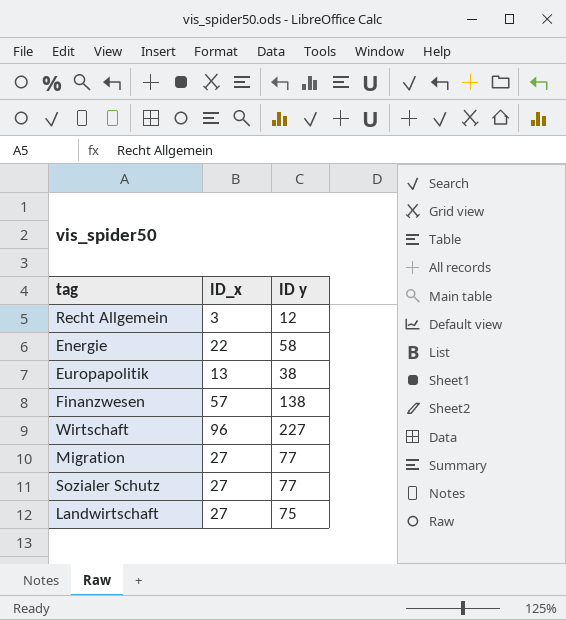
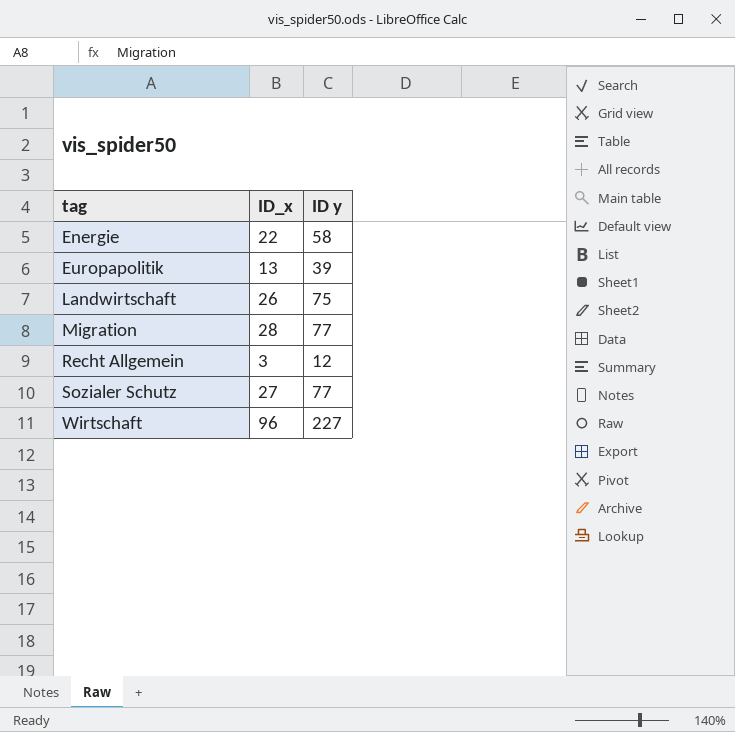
row order: none -> tag ascending
row Finanzwesen: 57 | 138 -> none
Europapolitik | ID y: 38 -> 39
Landwirtschaft | ID_x: 27 -> 26
Migration | ID_x: 27 -> 28

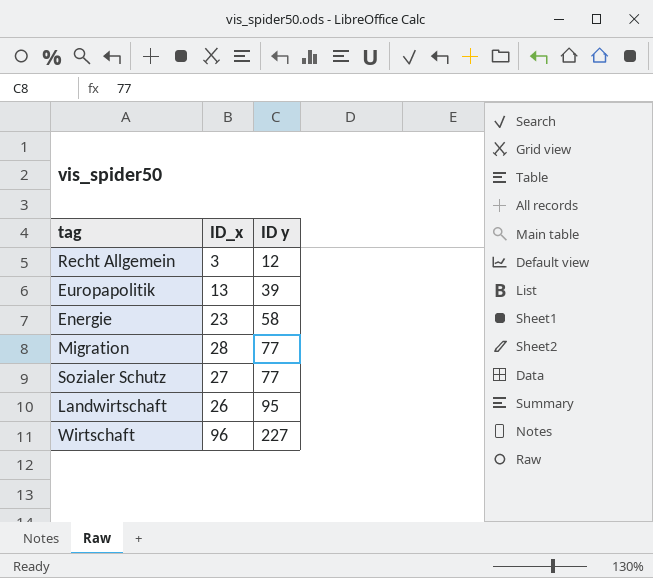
row order: tag ascending -> ID y ascending
Energie | ID_x: 22 -> 23
Landwirtschaft | ID y: 75 -> 95

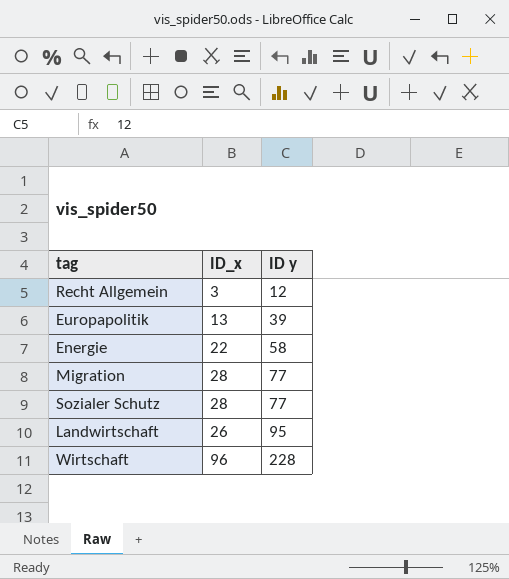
Energie | ID_x: 23 -> 22
Sozialer Schutz | ID_x: 27 -> 28
Wirtschaft | ID y: 227 -> 228

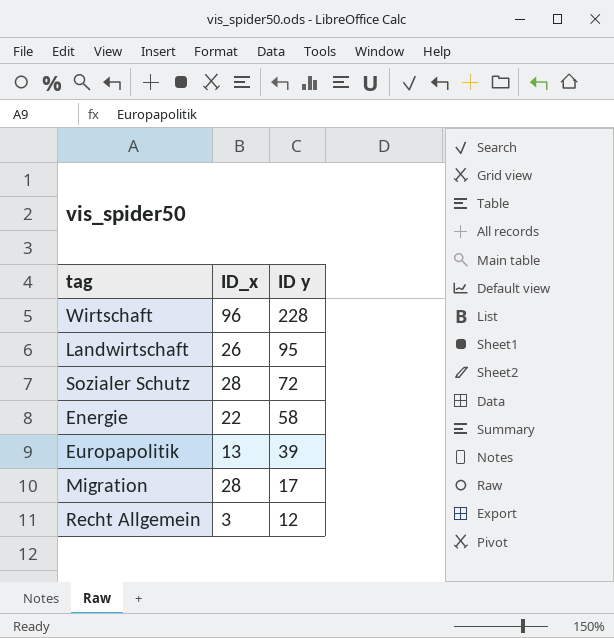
row order: ID y ascending -> ID y descending
Sozialer Schutz | ID y: 77 -> 72
Migration | ID y: 77 -> 17

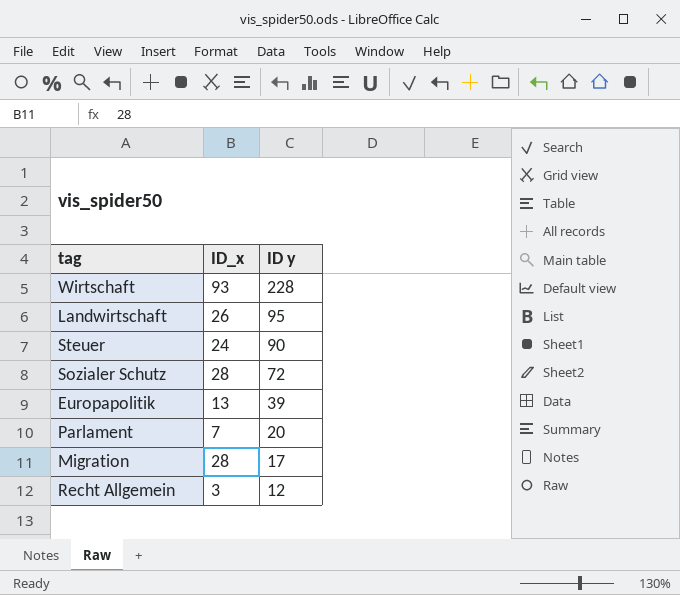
row Energie: 22 | 58 -> none
Wirtschaft | ID_x: 96 -> 93
row Steuer: none -> 24 | 90
row Parlament: none -> 7 | 20

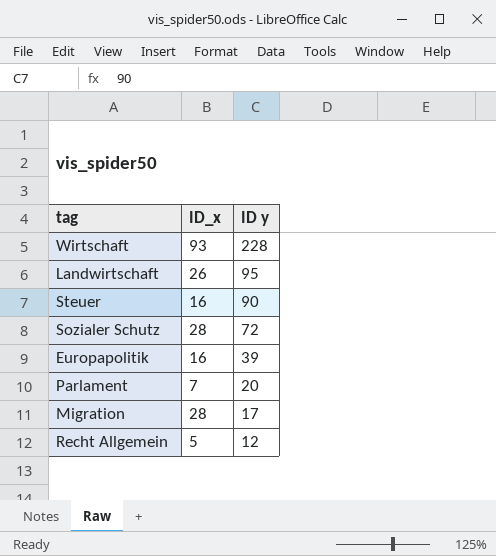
Steuer | ID_x: 24 -> 16
Europapolitik | ID_x: 13 -> 16
Recht Allgemein | ID_x: 3 -> 5

